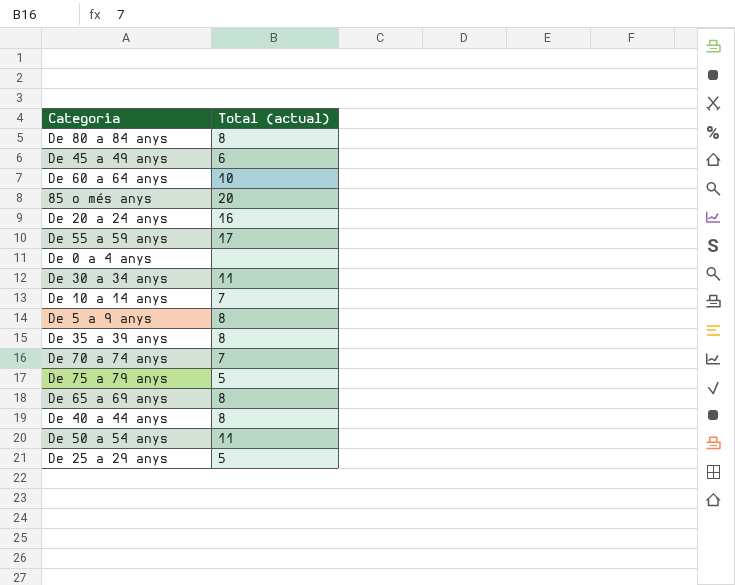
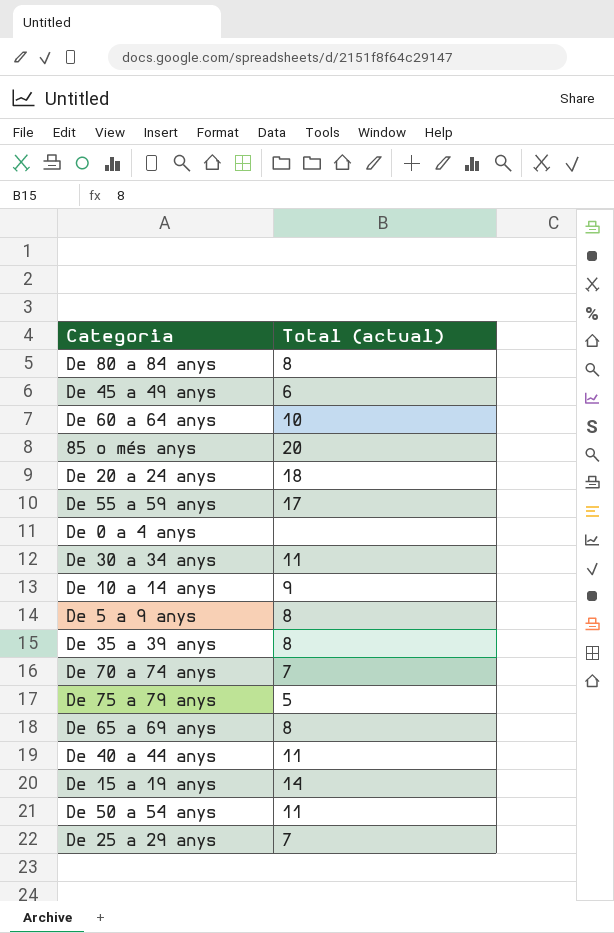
De 20 a 24 anys | Total (actual): 16 -> 18
De 10 a 14 anys | Total (actual): 7 -> 9
De 40 a 44 anys | Total (actual): 8 -> 11
row De 15 a 19 anys: none -> 14
De 25 a 29 anys | Total (actual): 5 -> 7

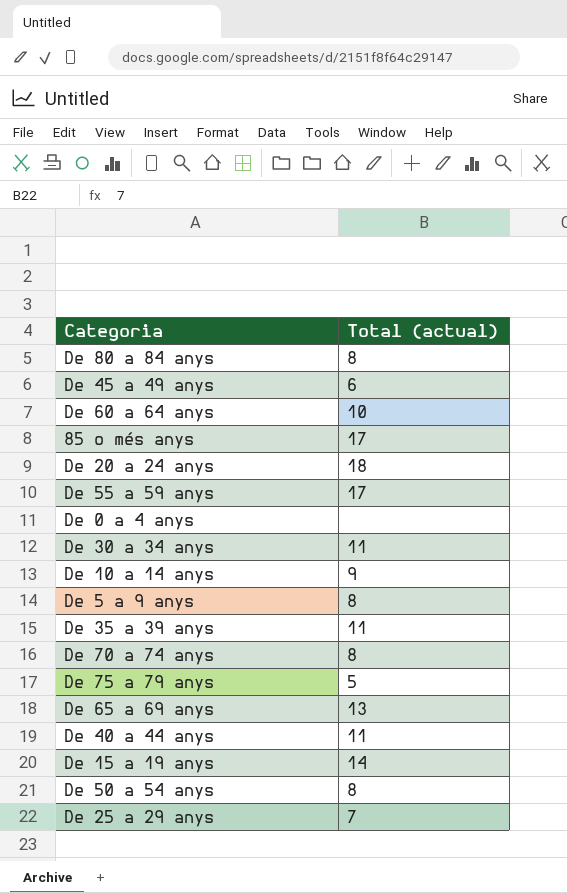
85 o més anys | Total (actual): 20 -> 17
De 35 a 39 anys | Total (actual): 8 -> 11
De 70 a 74 anys | Total (actual): 7 -> 8
De 65 a 69 anys | Total (actual): 8 -> 13
De 50 a 54 anys | Total (actual): 11 -> 8

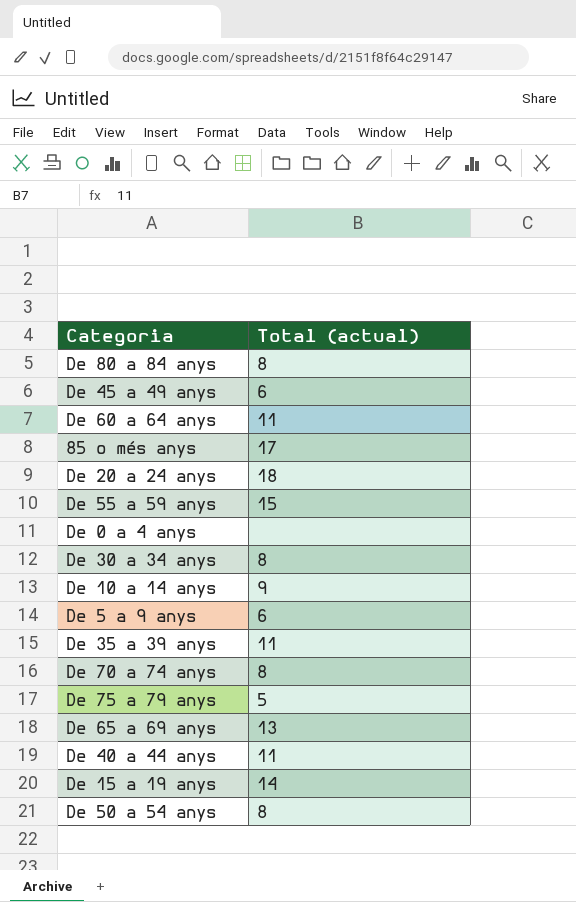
row De 25 a 29 anys: 7 -> none
De 60 a 64 anys | Total (actual): 10 -> 11
De 55 a 59 anys | Total (actual): 17 -> 15
De 30 a 34 anys | Total (actual): 11 -> 8
De 5 a 9 anys | Total (actual): 8 -> 6

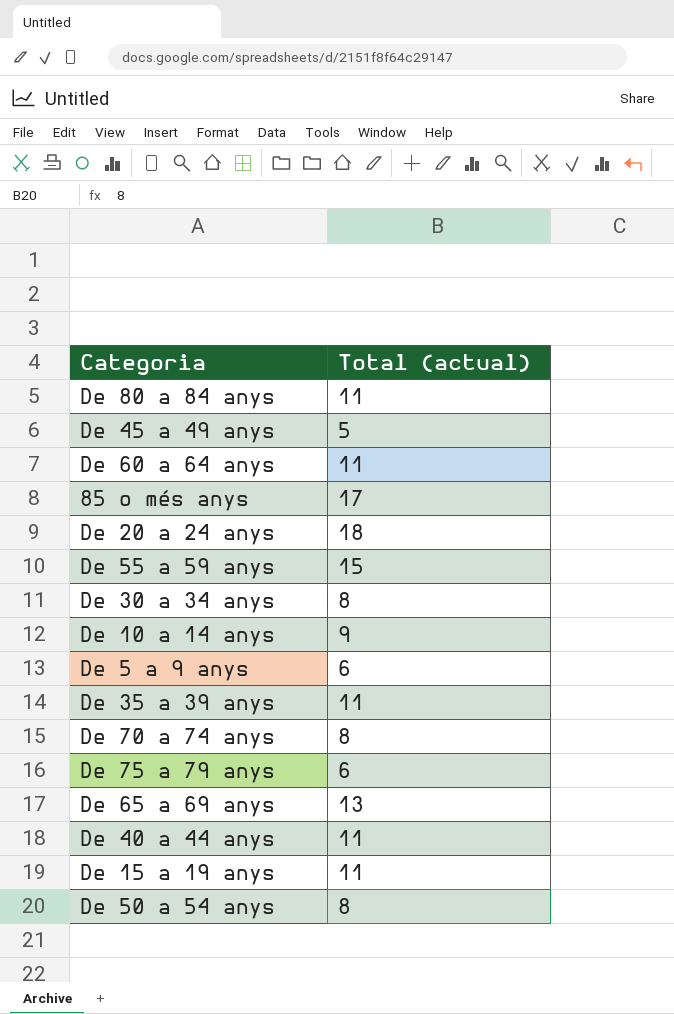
row De 0 a 4 anys: none -> none
De 80 a 84 anys | Total (actual): 8 -> 11
De 45 a 49 anys | Total (actual): 6 -> 5
De 75 a 79 anys | Total (actual): 5 -> 6
De 15 a 19 anys | Total (actual): 14 -> 11

